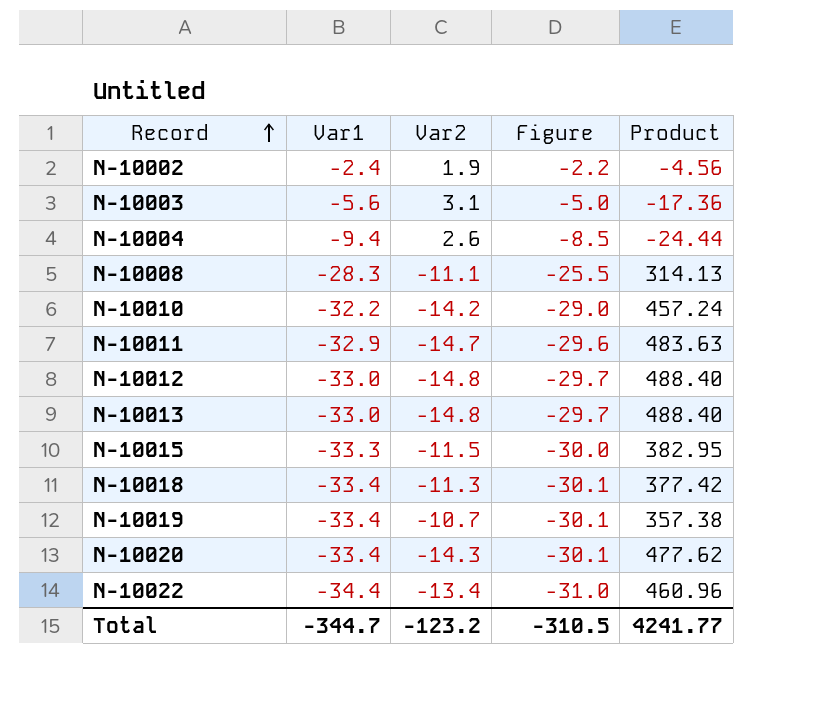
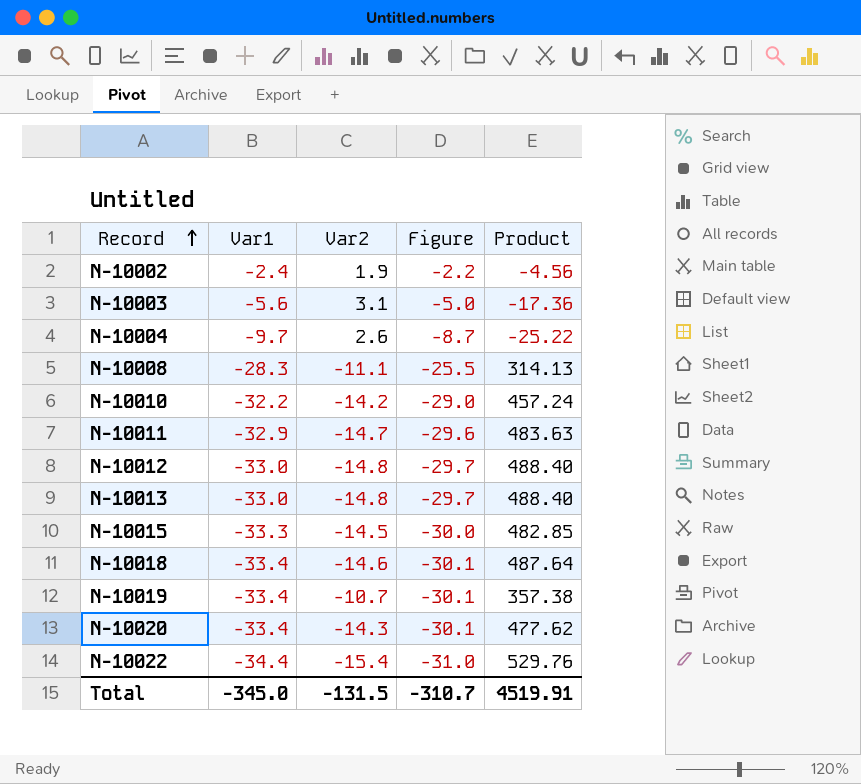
N-10004 | Var1: -9.4 -> -9.7
N-10004 | Figure: -8.5 -> -8.7
N-10004 | Product: -24.44 -> -25.22
N-10015 | Var2: -11.5 -> -14.5
N-10015 | Product: 382.95 -> 482.85
N-10018 | Var2: -11.3 -> -14.6
N-10018 | Product: 377.42 -> 487.64
N-10022 | Var2: -13.4 -> -15.4
N-10022 | Product: 460.96 -> 529.76
Total | Var1: -344.7 -> -345.0
Total | Var2: -123.2 -> -131.5
Total | Figure: -310.5 -> -310.7
Total | Product: 4241.77 -> 4519.91

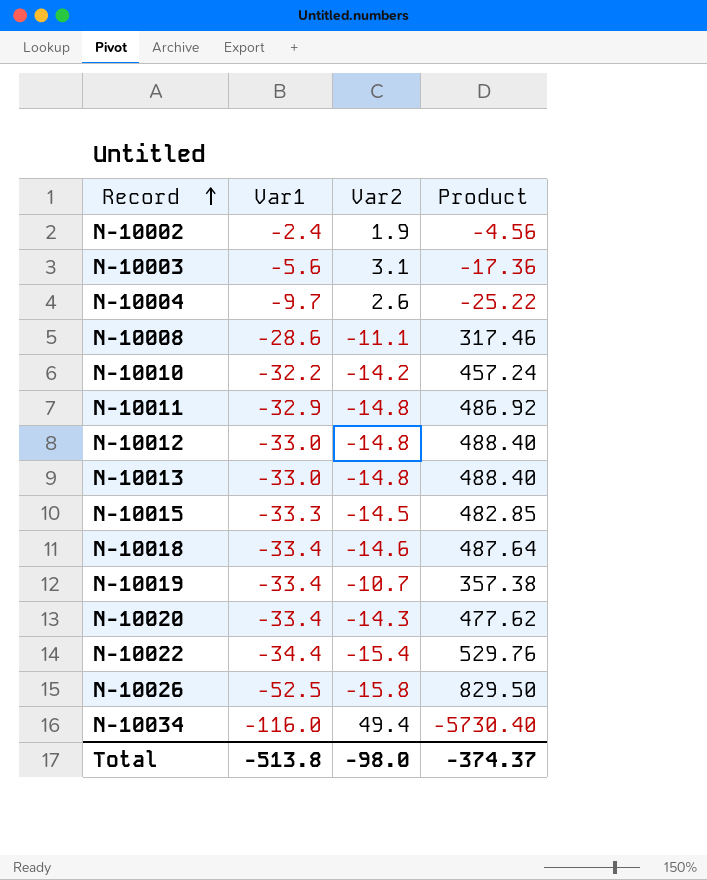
column Figure | formula: [Var1] * 0.9 -> none
N-10008 | Var1: -28.3 -> -28.6
N-10008 | Product: 314.13 -> 317.46
N-10011 | Var2: -14.7 -> -14.8
N-10011 | Product: 483.63 -> 486.92
row N-10026: none -> -52.5 | -15.8 | 829.50
row N-10034: none -> -116.0 | 49.4 | -5730.40
Total | Var1: -345.0 -> -513.8
Total | Var2: -131.5 -> -98.0
Total | Product: 4519.91 -> -374.37

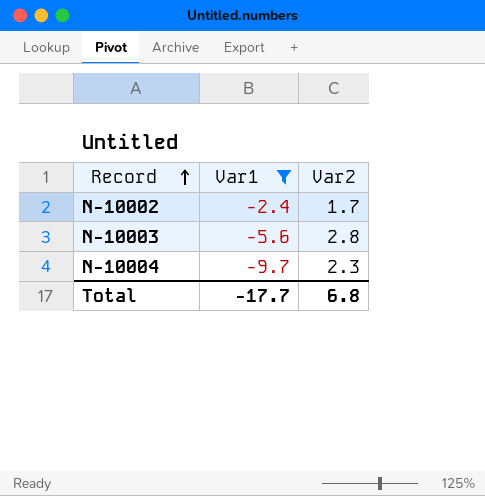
filter: none -> Var1 >= -9.7
column Product | formula: [Var1] * [Var2] -> none
N-10002 | Var2: 1.9 -> 1.7
N-10003 | Var2: 3.1 -> 2.8
N-10004 | Var2: 2.6 -> 2.3
Total | Var1: -513.8 -> -17.7
Total | Var2: -98.0 -> 6.8

